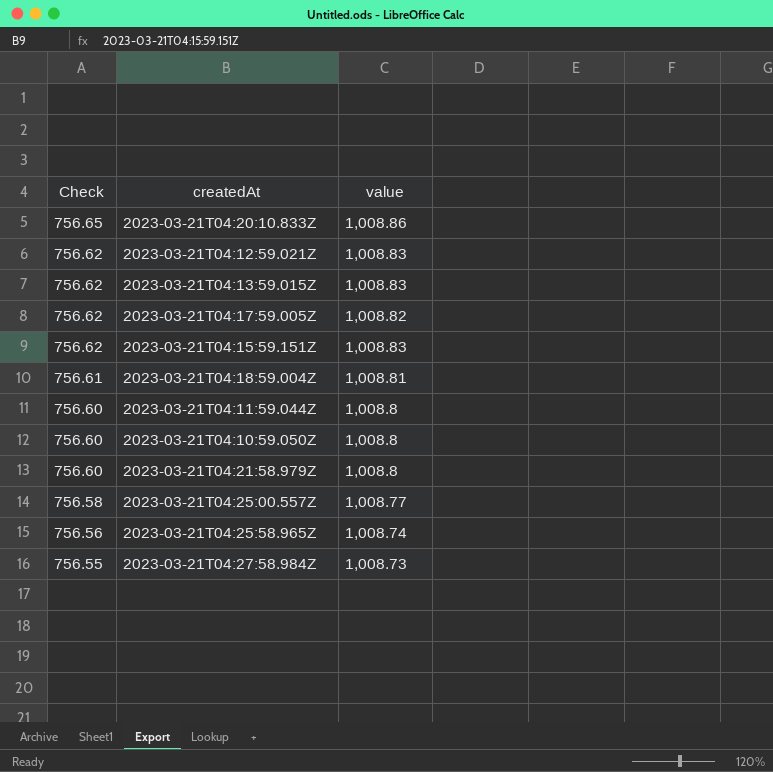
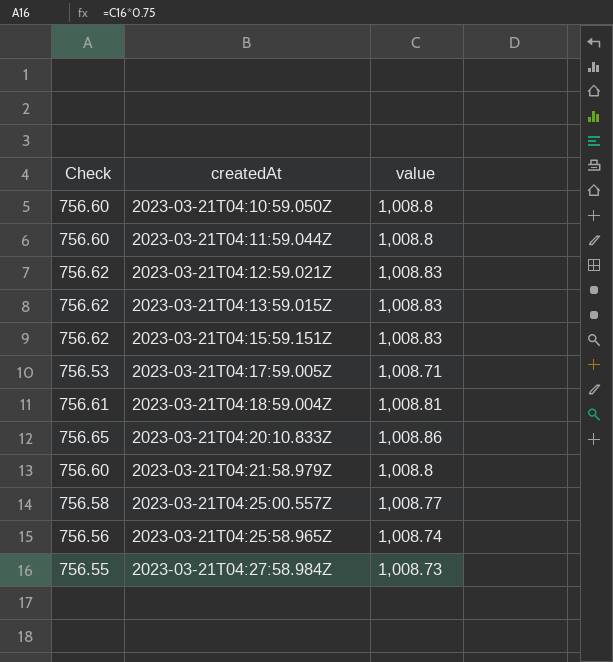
row order: Check descending -> createdAt ascending
2023-03-21T04:17:59.005Z | Check: 756.62 -> 756.53
2023-03-21T04:17:59.005Z | value: 1,008.82 -> 1,008.71

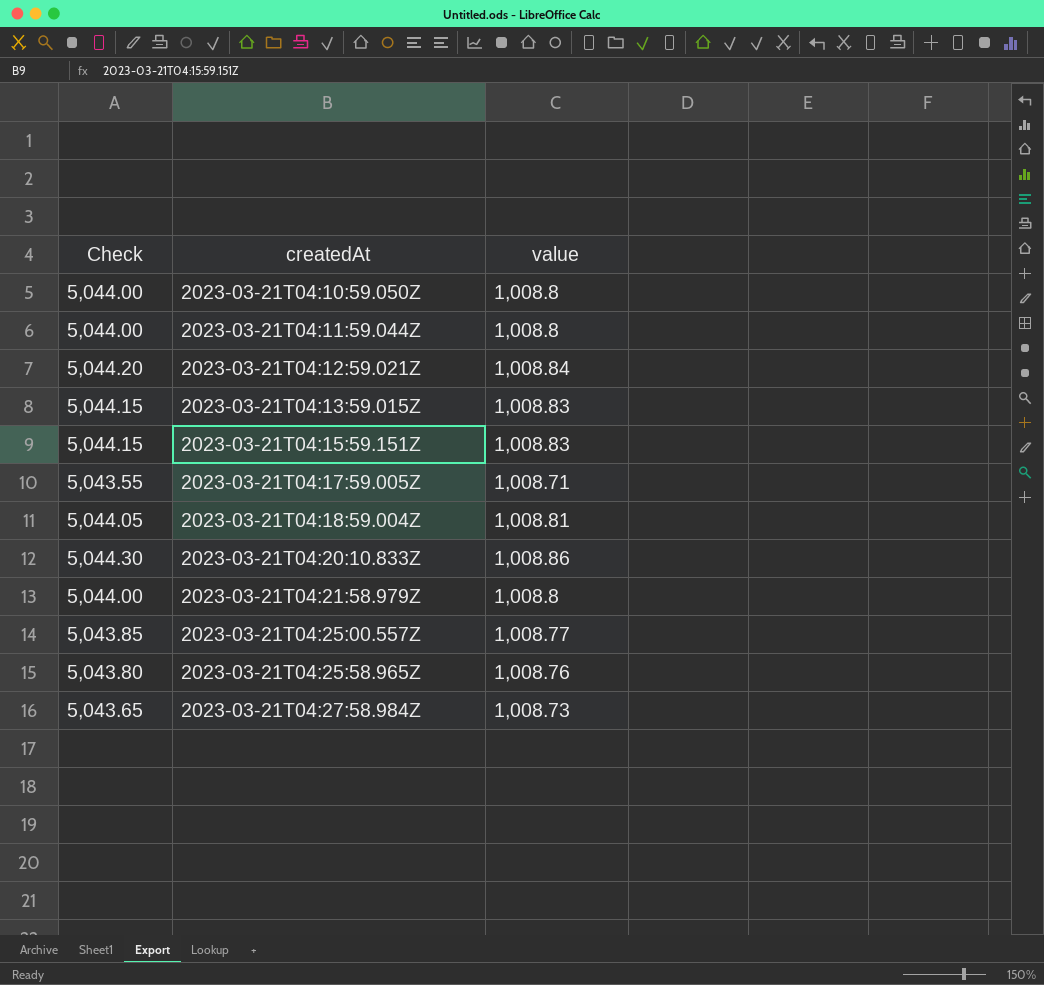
column Check | formula: [value] * 0.75 -> [value] * 5
2023-03-21T04:12:59.021Z | value: 1,008.83 -> 1,008.84
2023-03-21T04:25:58.965Z | value: 1,008.74 -> 1,008.76

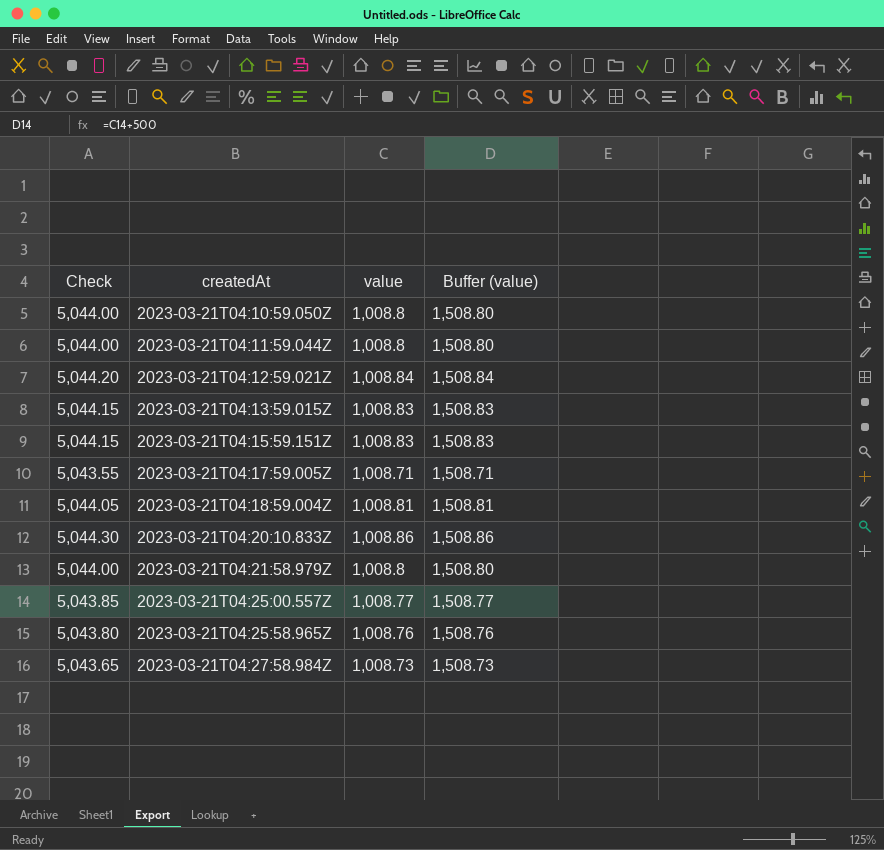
column Buffer (value) | formula: none -> [value] + 500

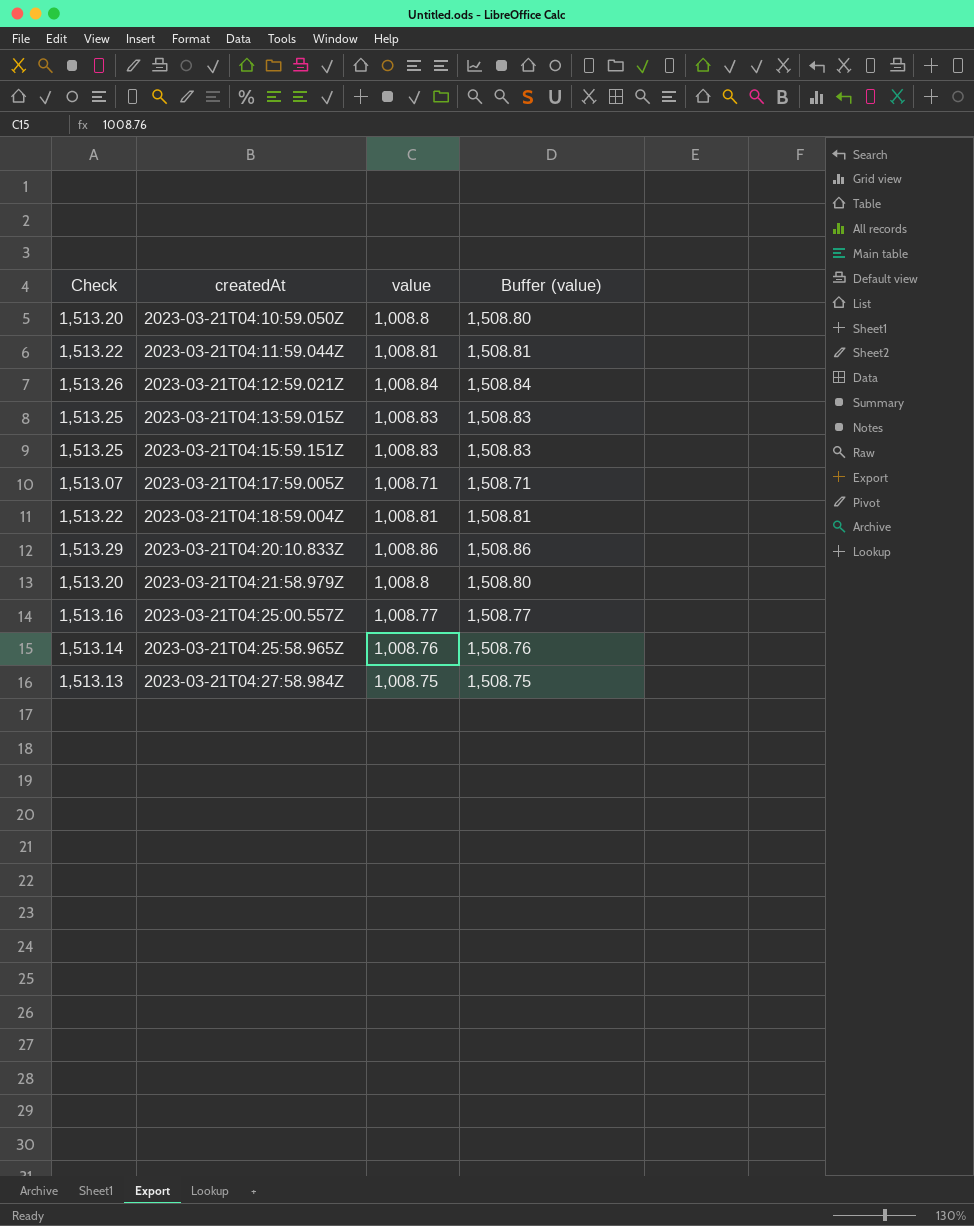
column Check | formula: [value] * 5 -> [value] * 1.5
2023-03-21T04:11:59.044Z | value: 1,008.8 -> 1,008.81
2023-03-21T04:11:59.044Z | Buffer (value): 1,508.80 -> 1,508.81
2023-03-21T04:27:58.984Z | value: 1,008.73 -> 1,008.75
2023-03-21T04:27:58.984Z | Buffer (value): 1,508.73 -> 1,508.75

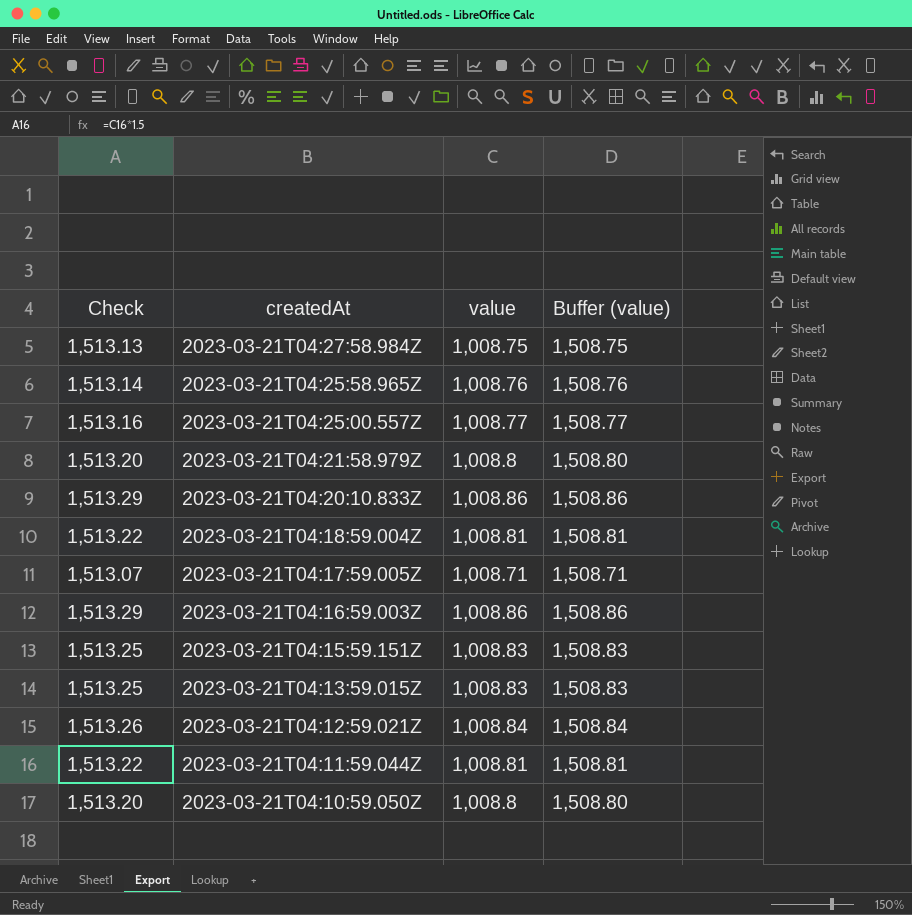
row order: createdAt ascending -> createdAt descending
row 2023-03-21T04:16:59.003Z: none -> 1,513.29 | 1,008.86 | 1,508.86

